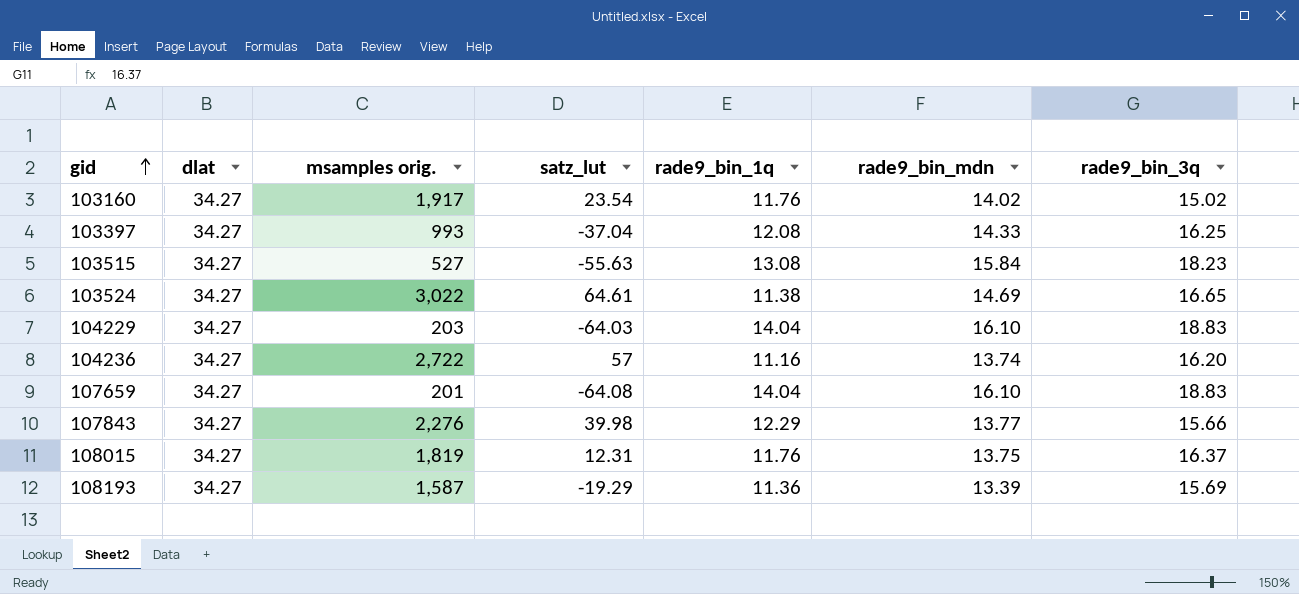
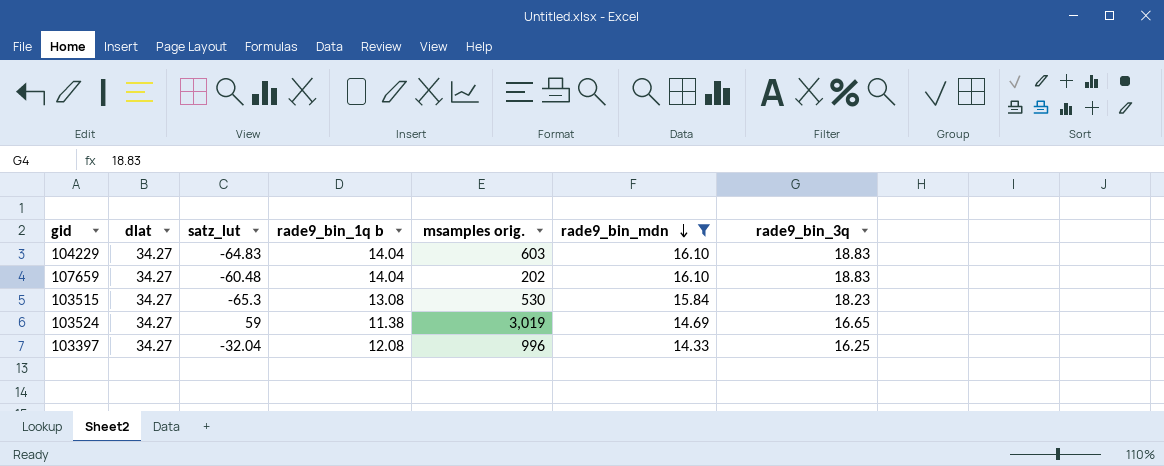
filter: none -> rade9_bin_mdn >= 14.33
row order: gid ascending -> rade9_bin_mdn descending
column name: rade9_bin_1q -> rade9_bin_1q b
column msamples orig. | position: 3 -> 5
104229 | satz_lut: -64.03 -> -64.83
104229 | msamples orig.: 203 -> 603
107659 | satz_lut: -64.08 -> -60.48
107659 | msamples orig.: 201 -> 202
103515 | satz_lut: -55.63 -> -65.3
103515 | msamples orig.: 527 -> 530
103524 | satz_lut: 64.61 -> 59
103524 | msamples orig.: 3,022 -> 3,019
103397 | satz_lut: -37.04 -> -32.04
103397 | msamples orig.: 993 -> 996

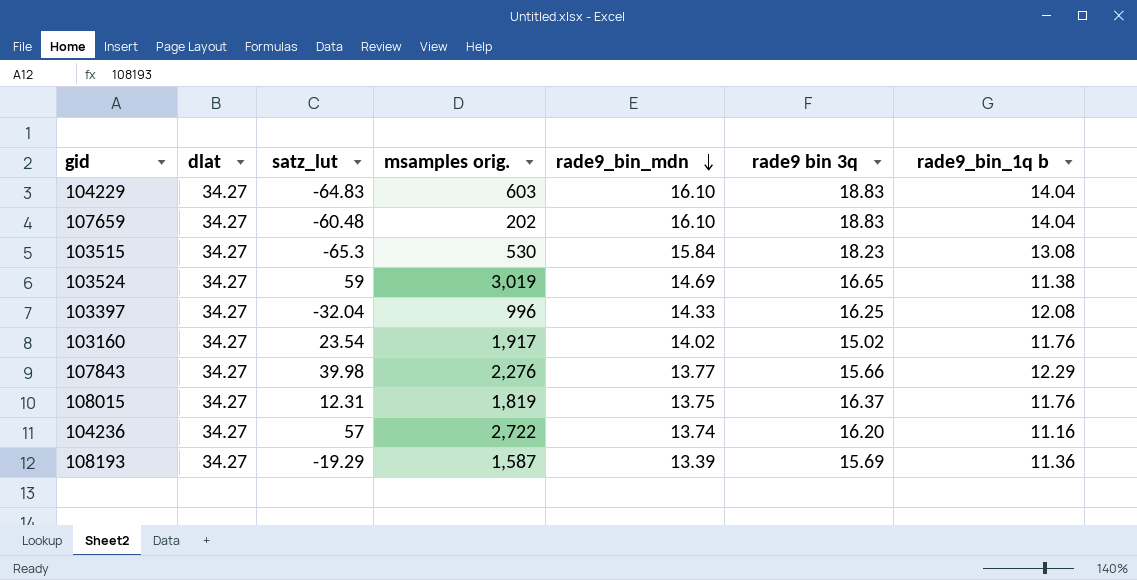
filter: rade9_bin_mdn >= 14.33 -> none
column name: rade9_bin_3q -> rade9 bin 3q
column rade9_bin_1q b | position: 4 -> 7

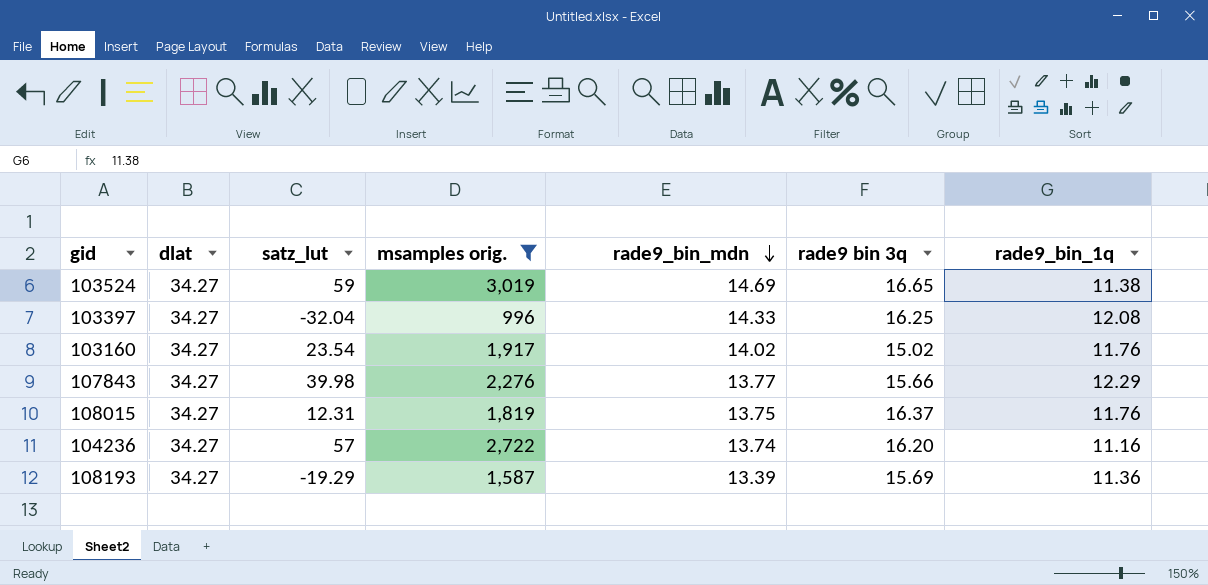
filter: none -> msamples orig. >= 996
column name: rade9_bin_1q b -> rade9_bin_1q

